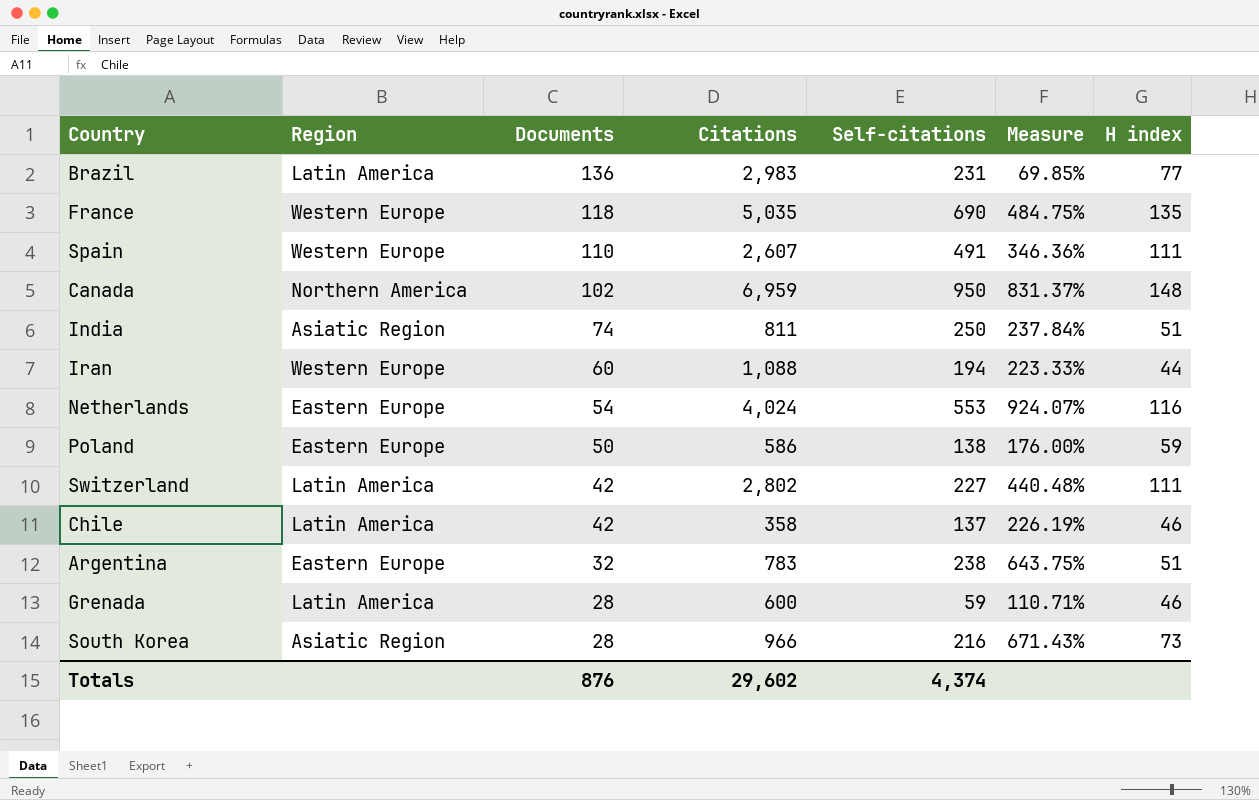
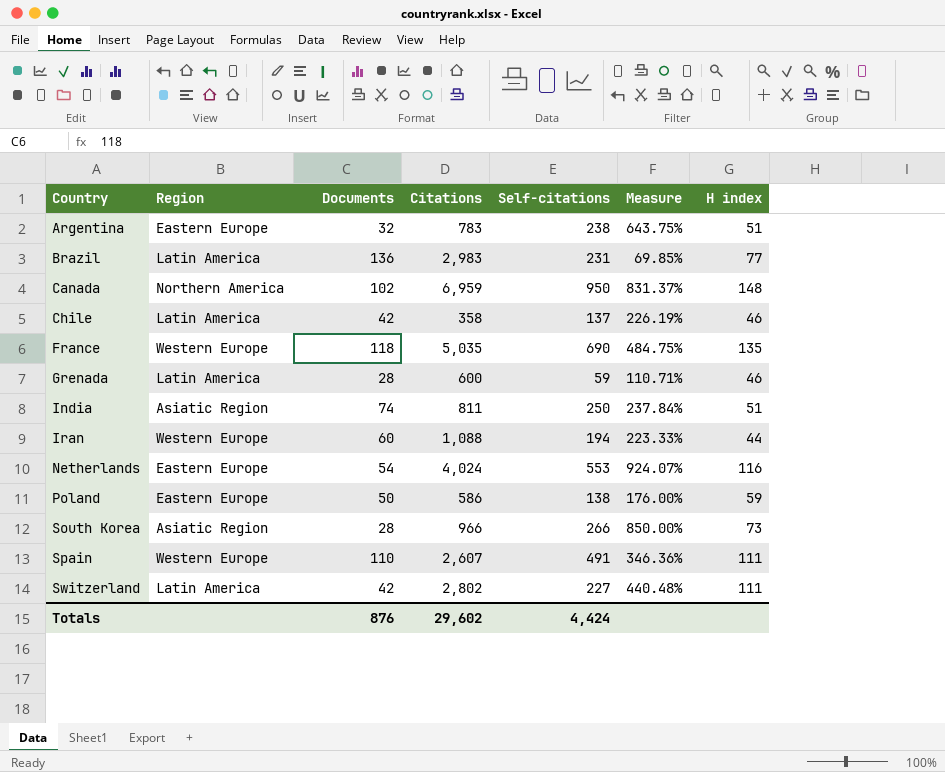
row order: Documents descending -> Country ascending
South Korea | Self-citations: 216 -> 266
South Korea | Measure: 671.43% -> 850.00%
Totals | Self-citations: 4,374 -> 4,424

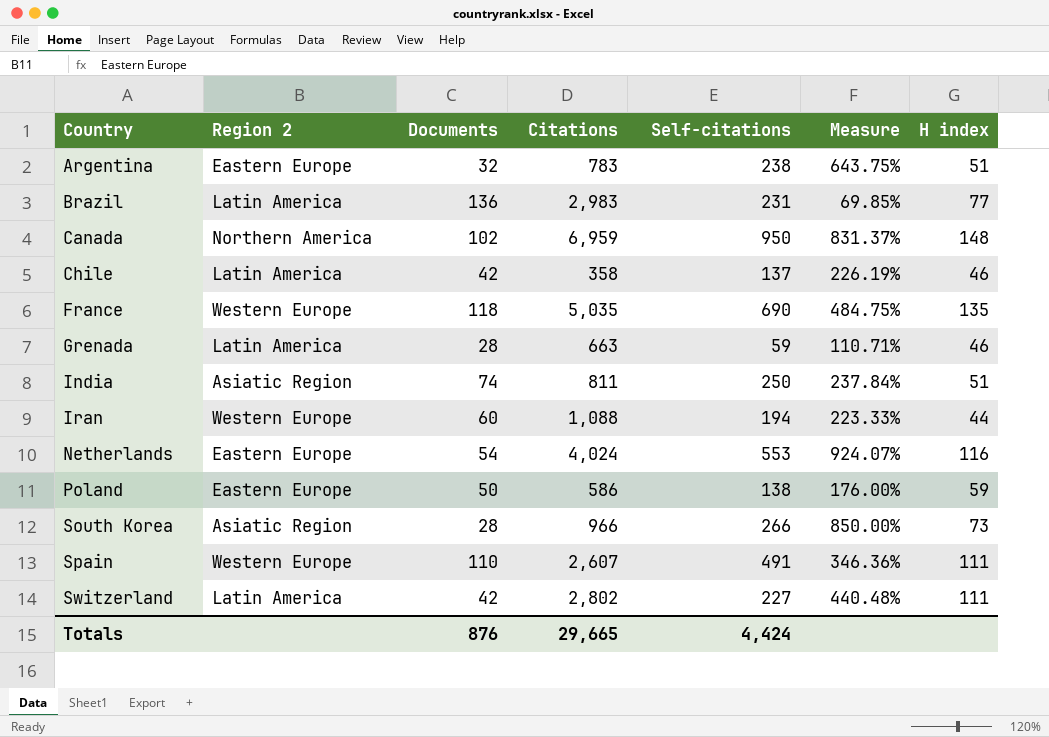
column name: Region -> Region 2
Grenada | Citations: 600 -> 663
Totals | Citations: 29,602 -> 29,665

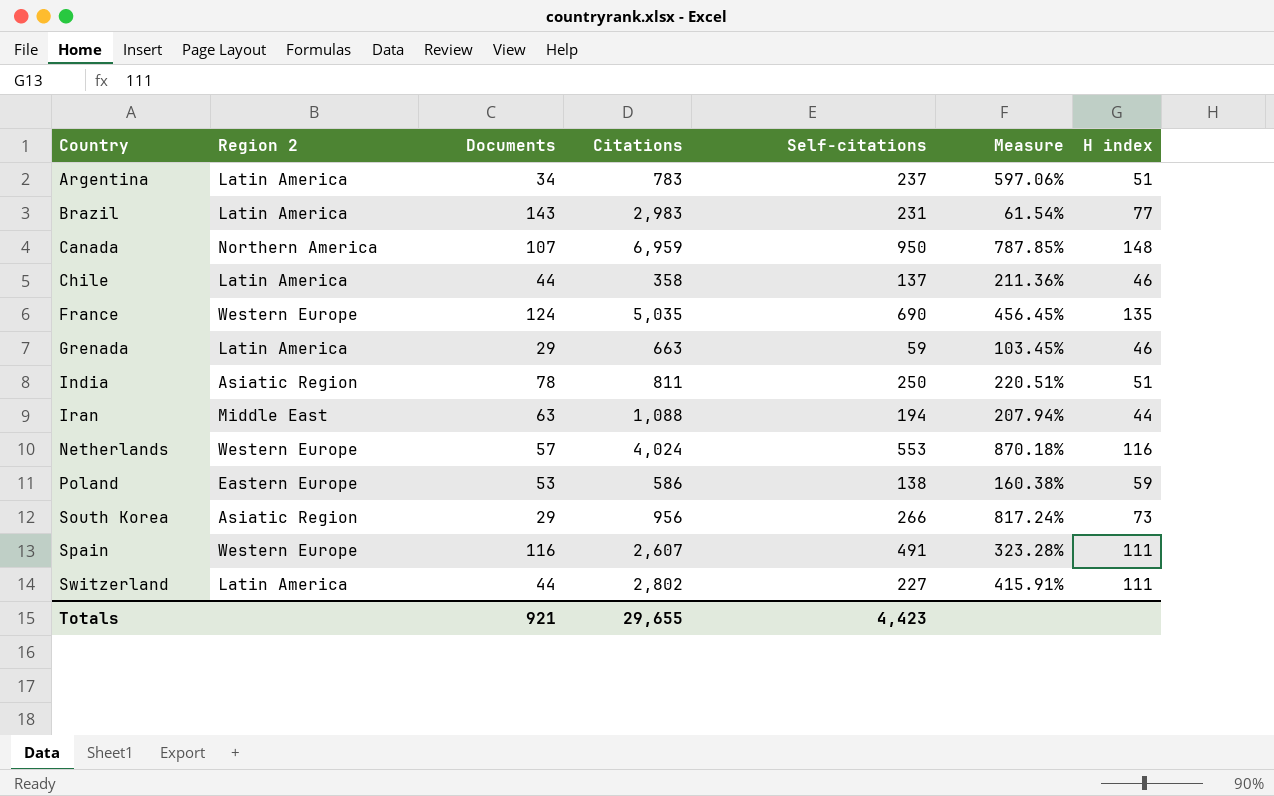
Argentina | Region 2: Eastern Europe -> Latin America
Argentina | Documents: 32 -> 34
Argentina | Self-citations: 238 -> 237
Argentina | Measure: 643.75% -> 597.06%
Brazil | Documents: 136 -> 143
Brazil | Measure: 69.85% -> 61.54%
Canada | Documents: 102 -> 107
Canada | Measure: 831.37% -> 787.85%
Chile | Documents: 42 -> 44
Chile | Measure: 226.19% -> 211.36%
France | Documents: 118 -> 124
France | Measure: 484.75% -> 456.45%
Grenada | Documents: 28 -> 29
Grenada | Measure: 110.71% -> 103.45%
India | Documents: 74 -> 78
India | Measure: 237.84% -> 220.51%
Iran | Region 2: Western Europe -> Middle East
Iran | Documents: 60 -> 63
Iran | Measure: 223.33% -> 207.94%
Netherlands | Region 2: Eastern Europe -> Western Europe
Netherlands | Documents: 54 -> 57
Netherlands | Measure: 924.07% -> 870.18%
Poland | Documents: 50 -> 53
Poland | Measure: 176.00% -> 160.38%
South Korea | Documents: 28 -> 29
South Korea | Citations: 966 -> 956
South Korea | Measure: 850.00% -> 817.24%
Spain | Documents: 110 -> 116
Spain | Measure: 346.36% -> 323.28%
Switzerland | Documents: 42 -> 44
Switzerland | Measure: 440.48% -> 415.91%
Totals | Documents: 876 -> 921
Totals | Citations: 29,665 -> 29,655
Totals | Self-citations: 4,424 -> 4,423

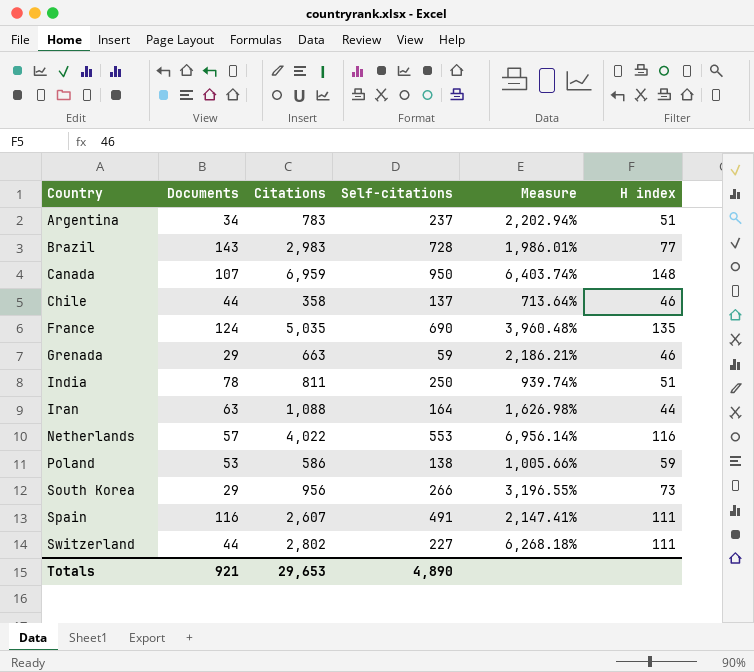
column Region 2 | position: 2 -> none
column Measure | formula: ([Self-citations] - [Documents]) / [Documents] -> ([Citations] - [Documents]) / [Documents]
Brazil | Self-citations: 231 -> 728
Iran | Self-citations: 194 -> 164
Netherlands | Citations: 4,024 -> 4,022
Totals | Citations: 29,655 -> 29,653
Totals | Self-citations: 4,423 -> 4,890

